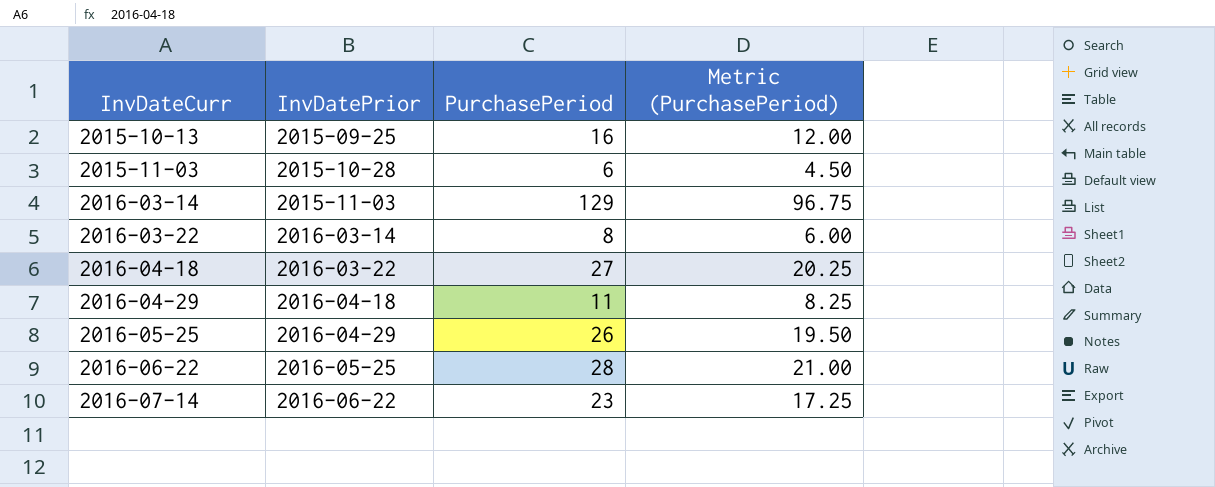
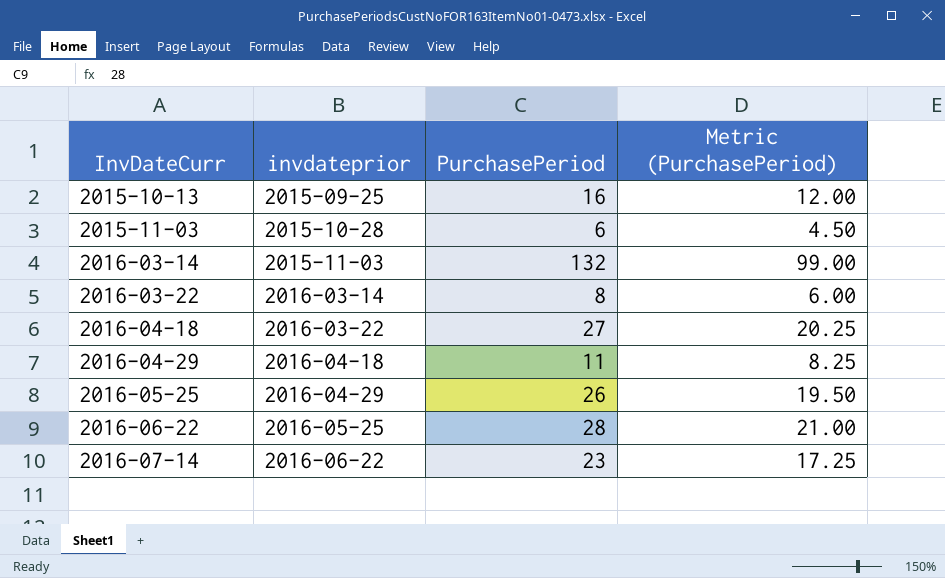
column name: InvDatePrior -> invdateprior
2016-03-14 | PurchasePeriod: 129 -> 132
2016-03-14 | Metric (PurchasePeriod): 96.75 -> 99.00

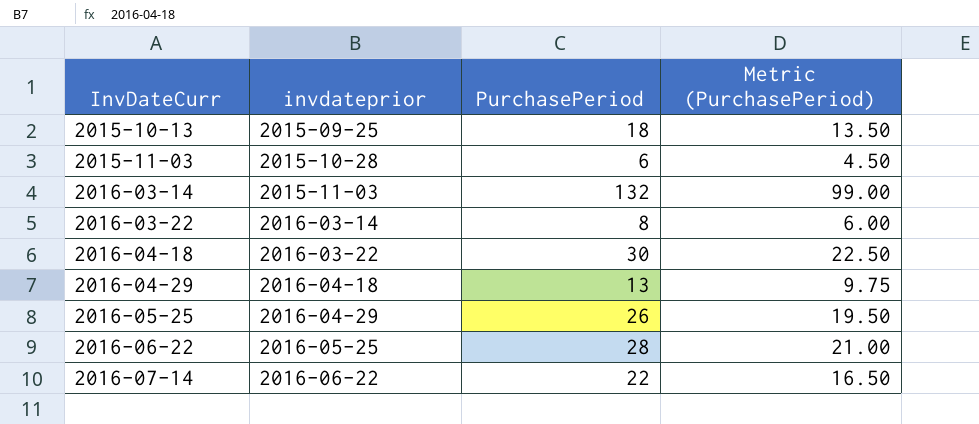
2015-10-13 | PurchasePeriod: 16 -> 18
2015-10-13 | Metric (PurchasePeriod): 12.00 -> 13.50
2016-04-18 | PurchasePeriod: 27 -> 30
2016-04-18 | Metric (PurchasePeriod): 20.25 -> 22.50
2016-04-29 | PurchasePeriod: 11 -> 13
2016-04-29 | Metric (PurchasePeriod): 8.25 -> 9.75
2016-07-14 | PurchasePeriod: 23 -> 22
2016-07-14 | Metric (PurchasePeriod): 17.25 -> 16.50

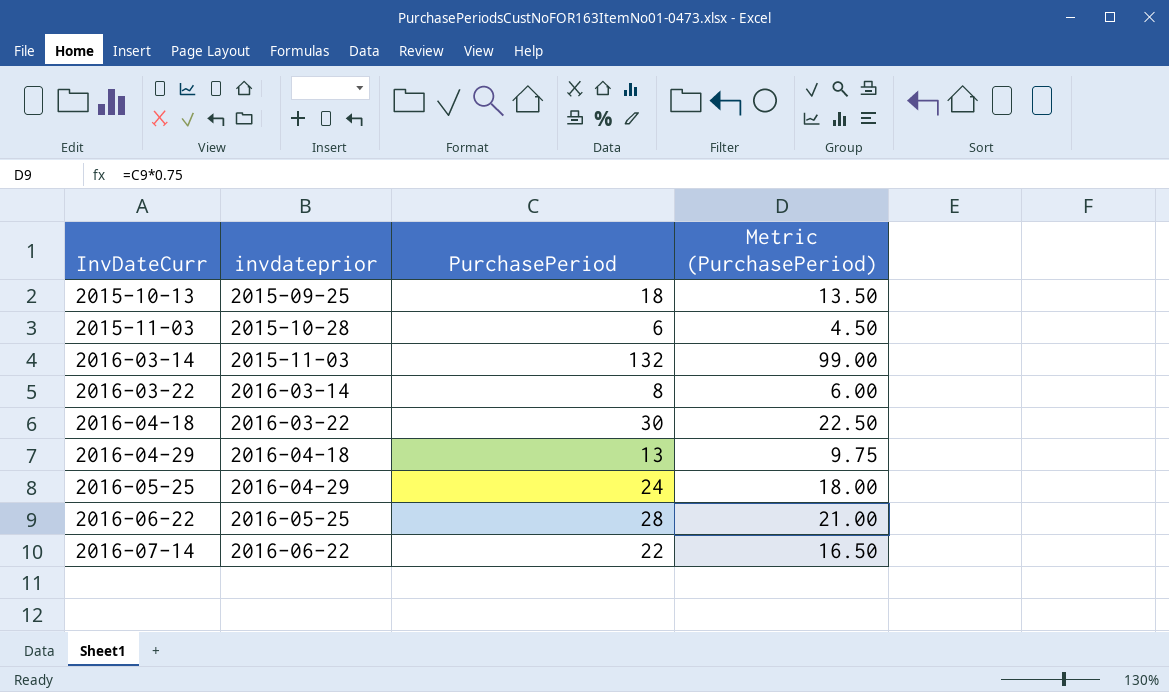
2016-05-25 | PurchasePeriod: 26 -> 24
2016-05-25 | Metric (PurchasePeriod): 19.50 -> 18.00

